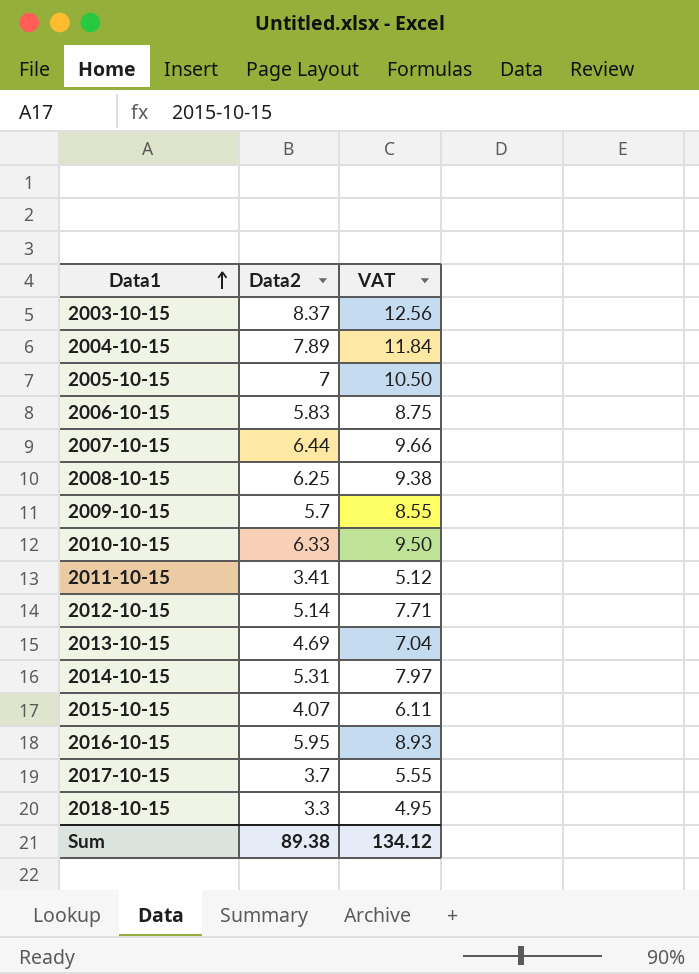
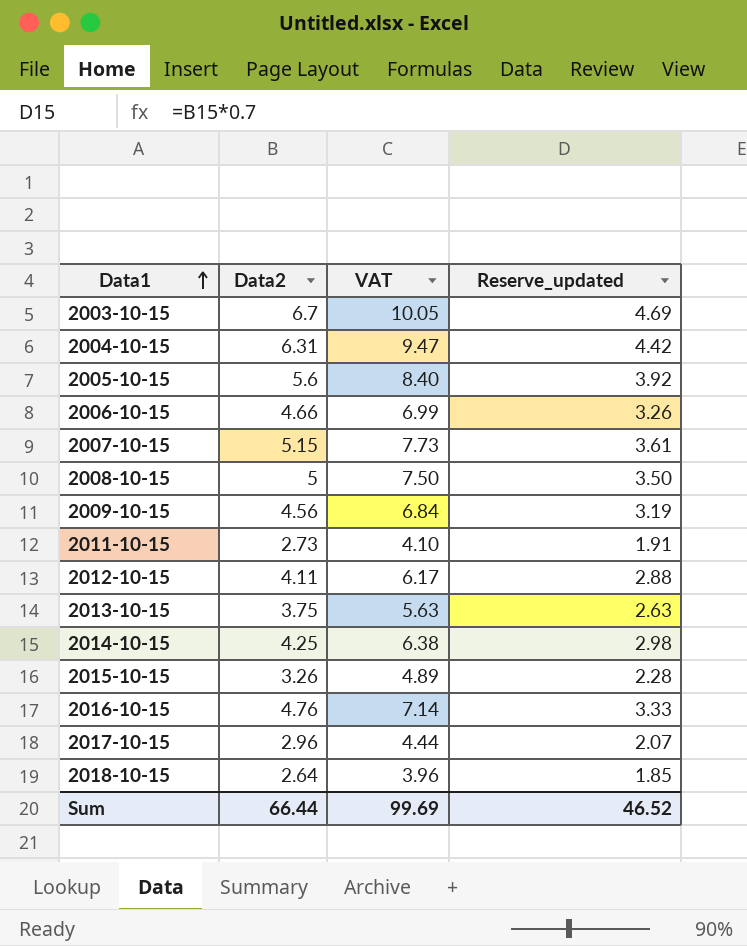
column Reserve_updated | formula: none -> [Data2] * 0.7
row 2010-10-15: 6.33 | 9.50 -> none
2003-10-15 | Data2: 8.37 -> 6.7
2003-10-15 | VAT: 12.56 -> 10.05
2004-10-15 | Data2: 7.89 -> 6.31
2004-10-15 | VAT: 11.84 -> 9.47
2005-10-15 | Data2: 7 -> 5.6
2005-10-15 | VAT: 10.50 -> 8.40
2006-10-15 | Data2: 5.83 -> 4.66
2006-10-15 | VAT: 8.75 -> 6.99
2007-10-15 | Data2: 6.44 -> 5.15
2007-10-15 | VAT: 9.66 -> 7.73
2008-10-15 | Data2: 6.25 -> 5
2008-10-15 | VAT: 9.38 -> 7.50
2009-10-15 | Data2: 5.7 -> 4.56
2009-10-15 | VAT: 8.55 -> 6.84
2011-10-15 | Data2: 3.41 -> 2.73
2011-10-15 | VAT: 5.12 -> 4.10
2012-10-15 | Data2: 5.14 -> 4.11
2012-10-15 | VAT: 7.71 -> 6.17
2013-10-15 | Data2: 4.69 -> 3.75
2013-10-15 | VAT: 7.04 -> 5.63
2014-10-15 | Data2: 5.31 -> 4.25
2014-10-15 | VAT: 7.97 -> 6.38
2015-10-15 | Data2: 4.07 -> 3.26
2015-10-15 | VAT: 6.11 -> 4.89
2016-10-15 | Data2: 5.95 -> 4.76
2016-10-15 | VAT: 8.93 -> 7.14
2017-10-15 | Data2: 3.7 -> 2.96
2017-10-15 | VAT: 5.55 -> 4.44
2018-10-15 | Data2: 3.3 -> 2.64
2018-10-15 | VAT: 4.95 -> 3.96
Sum | Data2: 89.38 -> 66.44
Sum | VAT: 134.12 -> 99.69

